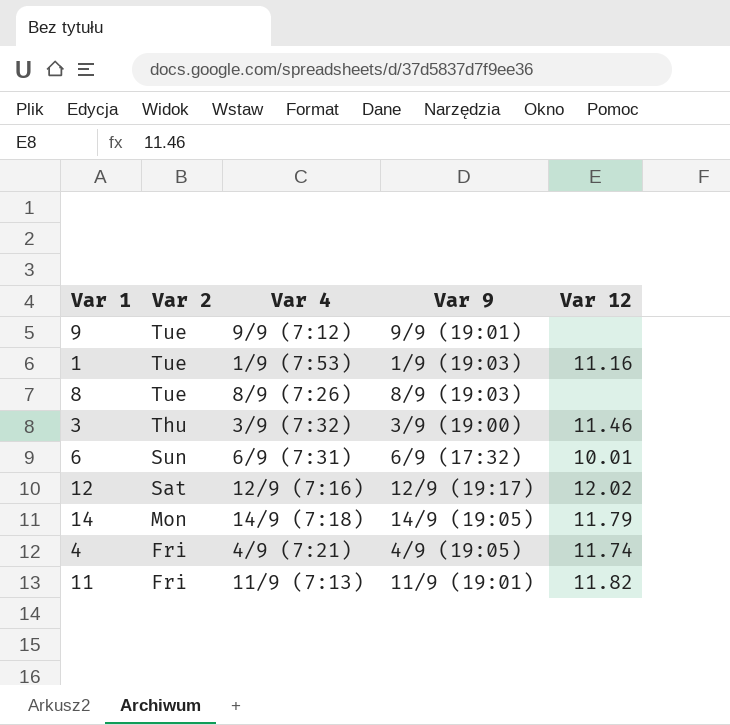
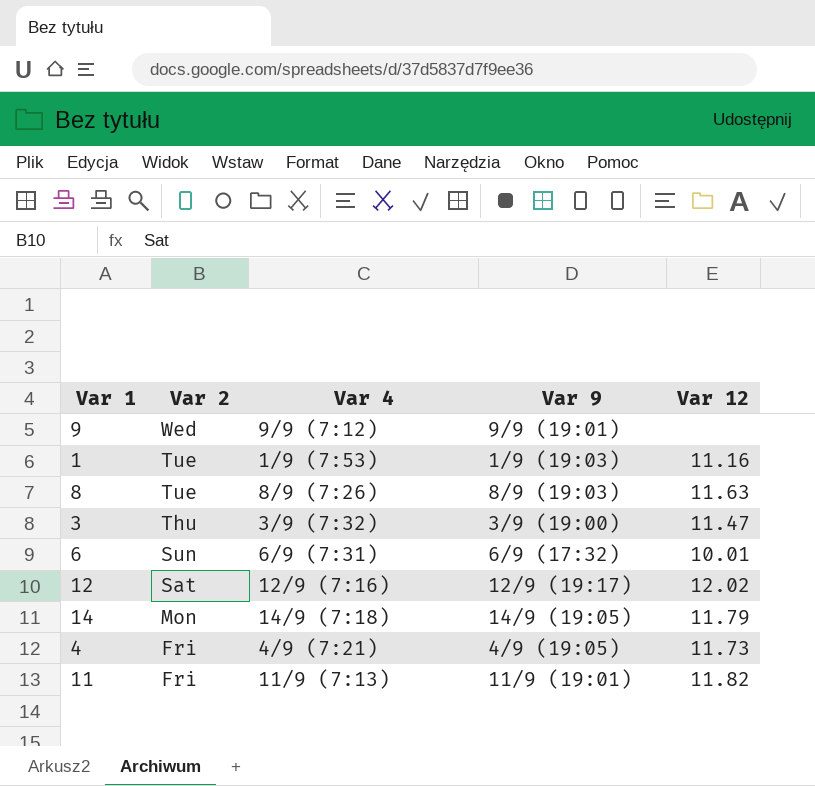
9 | Var 2: Tue -> Wed
8 | Var 12: none -> 11.63
3 | Var 12: 11.46 -> 11.47
4 | Var 12: 11.74 -> 11.73

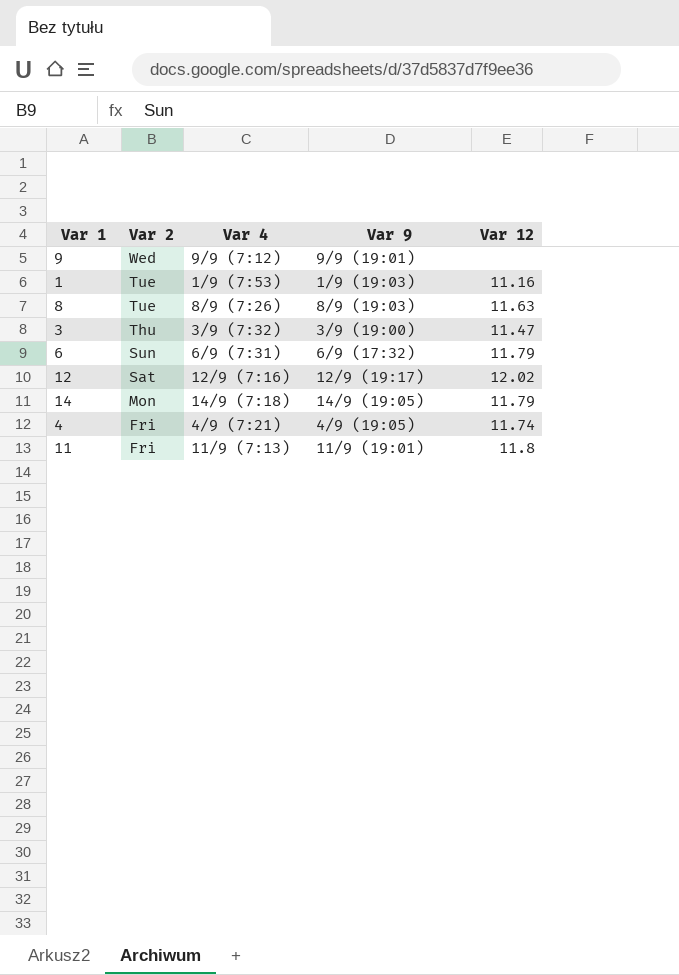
6 | Var 12: 10.01 -> 11.79
4 | Var 12: 11.73 -> 11.74
11 | Var 12: 11.82 -> 11.8

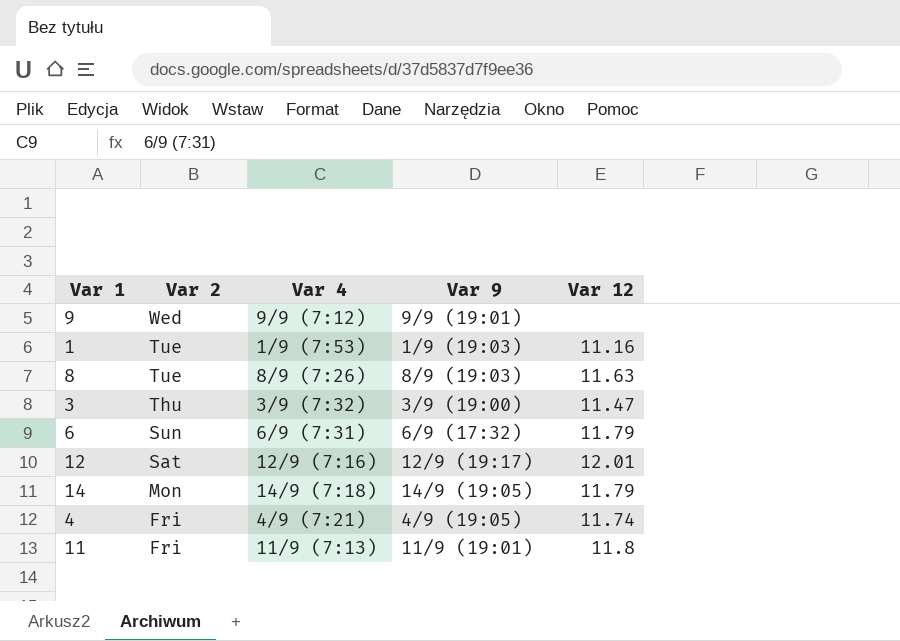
12 | Var 12: 12.02 -> 12.01

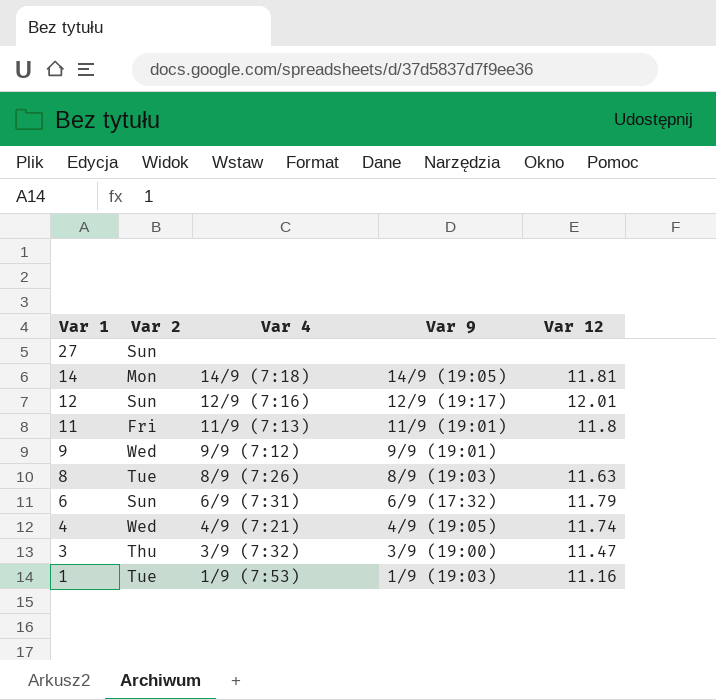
row order: Var 2 descending -> Var 1 descending
row 27: none -> Sun | none | none | none
14 | Var 12: 11.79 -> 11.81
12 | Var 2: Sat -> Sun
4 | Var 2: Fri -> Wed

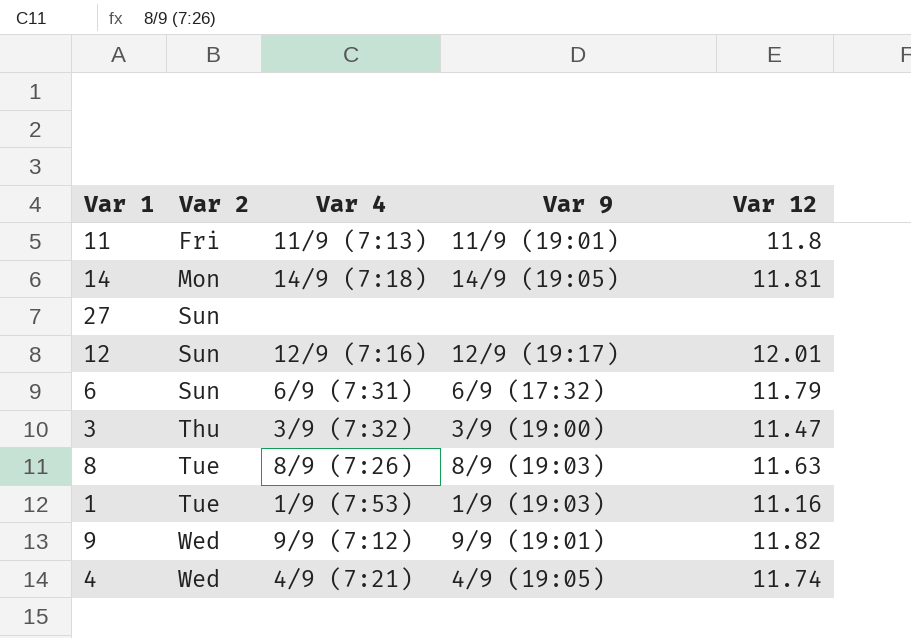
row order: Var 1 descending -> Var 2 ascending
9 | Var 12: none -> 11.82

